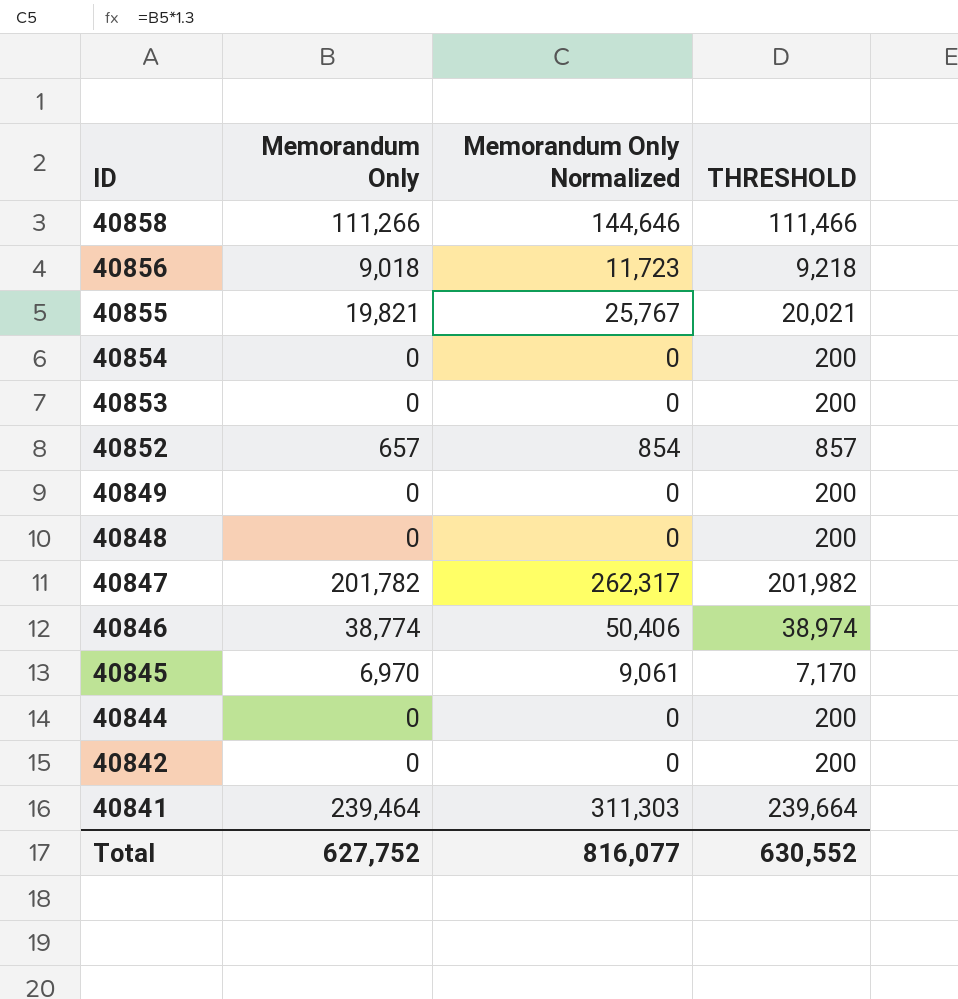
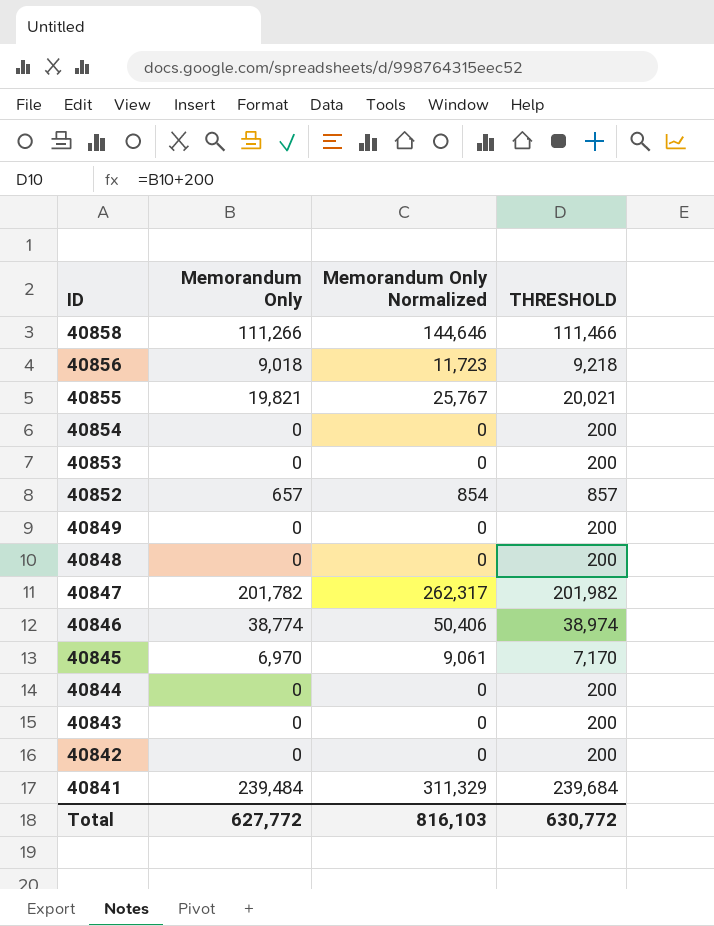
row 40843: none -> 0 | 0 | 200
40841 | Memorandum Only: 239,464 -> 239,484
40841 | Memorandum Only Normalized: 311,303 -> 311,329
40841 | THRESHOLD: 239,664 -> 239,684
Total | Memorandum Only: 627,752 -> 627,772
Total | Memorandum Only Normalized: 816,077 -> 816,103
Total | THRESHOLD: 630,552 -> 630,772

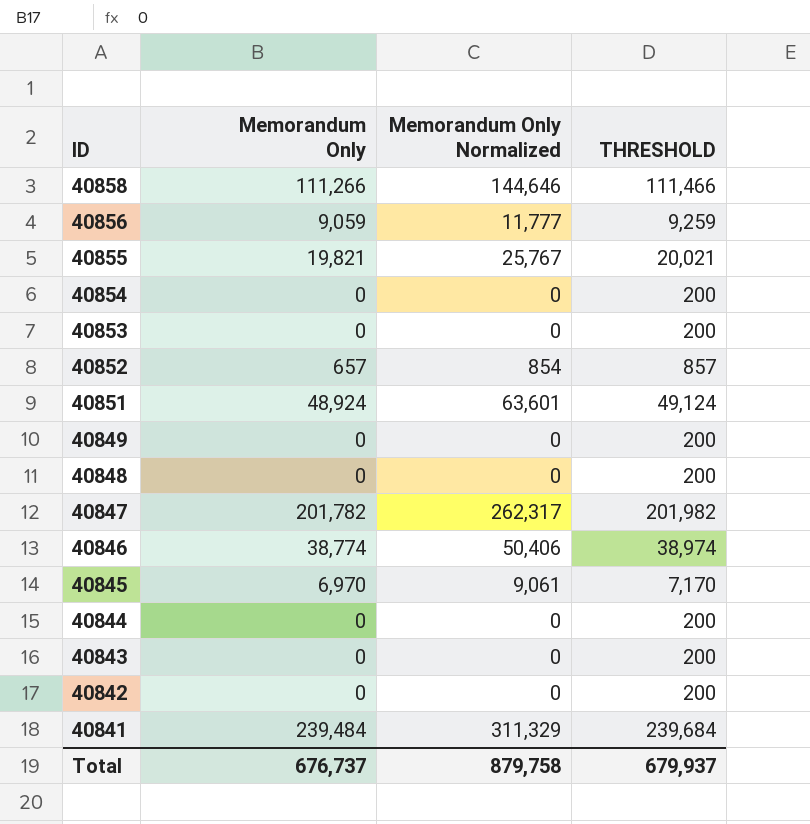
40856 | Memorandum Only: 9,018 -> 9,059
40856 | Memorandum Only Normalized: 11,723 -> 11,777
40856 | THRESHOLD: 9,218 -> 9,259
row 40851: none -> 48,924 | 63,601 | 49,124
Total | Memorandum Only: 627,772 -> 676,737
Total | Memorandum Only Normalized: 816,103 -> 879,758
Total | THRESHOLD: 630,772 -> 679,937

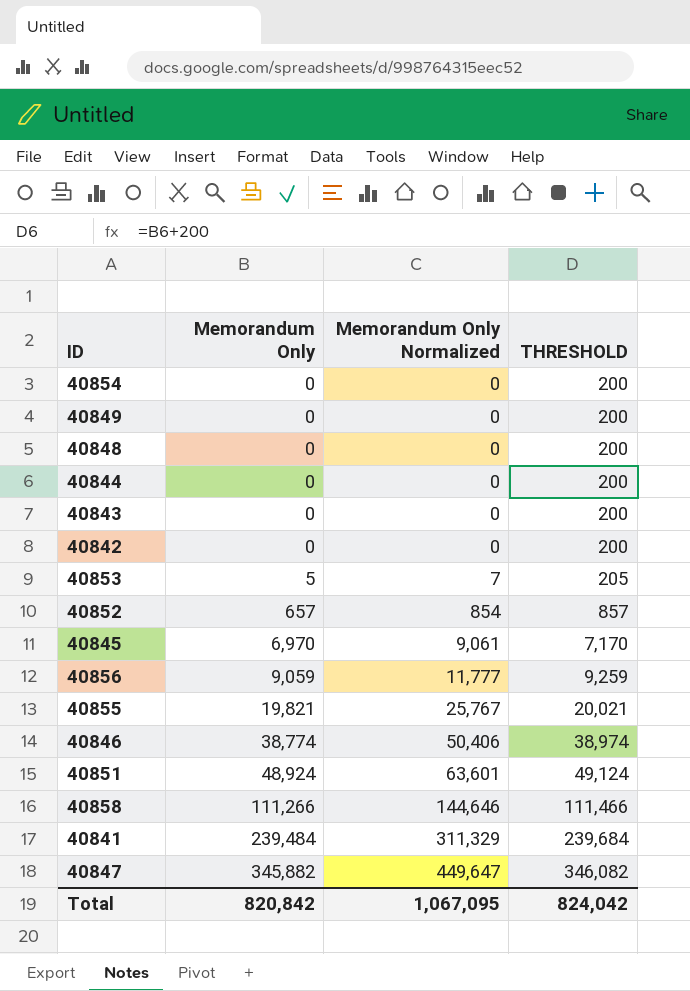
row order: ID descending -> Memorandum Only ascending
40853 | Memorandum Only: 0 -> 5
40853 | Memorandum Only Normalized: 0 -> 7
40853 | THRESHOLD: 200 -> 205
40847 | Memorandum Only: 201,782 -> 345,882
40847 | Memorandum Only Normalized: 262,317 -> 449,647
40847 | THRESHOLD: 201,982 -> 346,082
Total | Memorandum Only: 676,737 -> 820,842
Total | Memorandum Only Normalized: 879,758 -> 1,067,095
Total | THRESHOLD: 679,937 -> 824,042

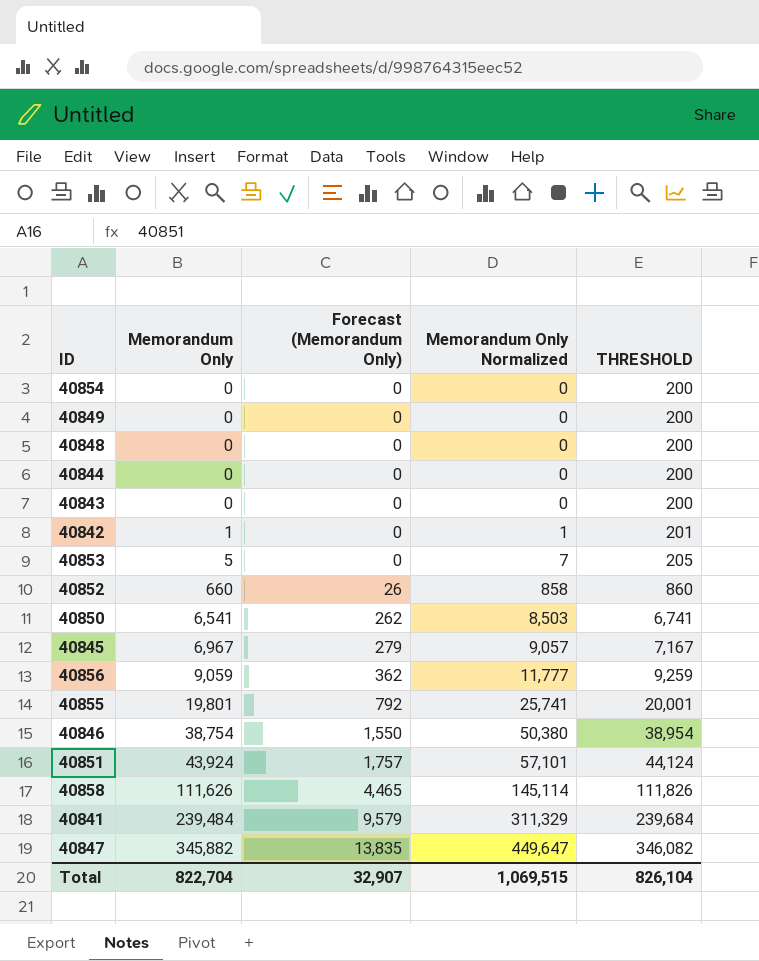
column Forecast (Memorandum Only) | formula: none -> [Memorandum Only] * 0.04
40842 | Memorandum Only: 0 -> 1
40842 | Memorandum Only Normalized: 0 -> 1
40842 | THRESHOLD: 200 -> 201
40852 | Memorandum Only: 657 -> 660
40852 | Memorandum Only Normalized: 854 -> 858
40852 | THRESHOLD: 857 -> 860
row 40850: none -> 6,541 | 262 | 8,503 | 6,741
40845 | Memorandum Only: 6,970 -> 6,967
40845 | Memorandum Only Normalized: 9,061 -> 9,057
40845 | THRESHOLD: 7,170 -> 7,167
40855 | Memorandum Only: 19,821 -> 19,801
40855 | Memorandum Only Normalized: 25,767 -> 25,741
40855 | THRESHOLD: 20,021 -> 20,001
40846 | Memorandum Only: 38,774 -> 38,754
40846 | Memorandum Only Normalized: 50,406 -> 50,380
40846 | THRESHOLD: 38,974 -> 38,954
40851 | Memorandum Only: 48,924 -> 43,924
40851 | Memorandum Only Normalized: 63,601 -> 57,101
40851 | THRESHOLD: 49,124 -> 44,124
40858 | Memorandum Only: 111,266 -> 111,626
40858 | Memorandum Only Normalized: 144,646 -> 145,114
40858 | THRESHOLD: 111,466 -> 111,826
Total | Memorandum Only: 820,842 -> 822,704
Total | Memorandum Only Normalized: 1,067,095 -> 1,069,515
Total | THRESHOLD: 824,042 -> 826,104

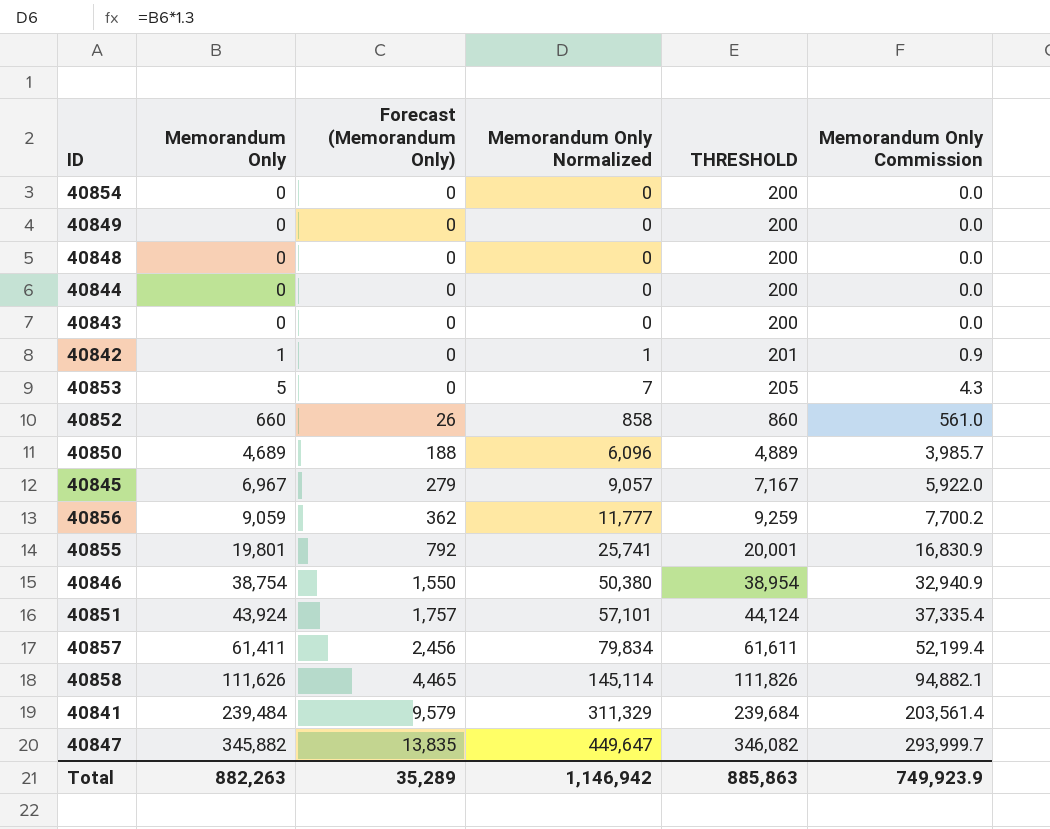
column Memorandum Only Commission | formula: none -> [Memorandum Only] * 0.85
40850 | Memorandum Only: 6,541 -> 4,689
40850 | Forecast (Memorandum Only): 262 -> 188
40850 | Memorandum Only Normalized: 8,503 -> 6,096
40850 | THRESHOLD: 6,741 -> 4,889
row 40857: none -> 61,411 | 2,456 | 79,834 | 61,611 | 52,199.4
Total | Memorandum Only: 822,704 -> 882,263
Total | Forecast (Memorandum Only): 32,907 -> 35,289
Total | Memorandum Only Normalized: 1,069,515 -> 1,146,942
Total | THRESHOLD: 826,104 -> 885,863

